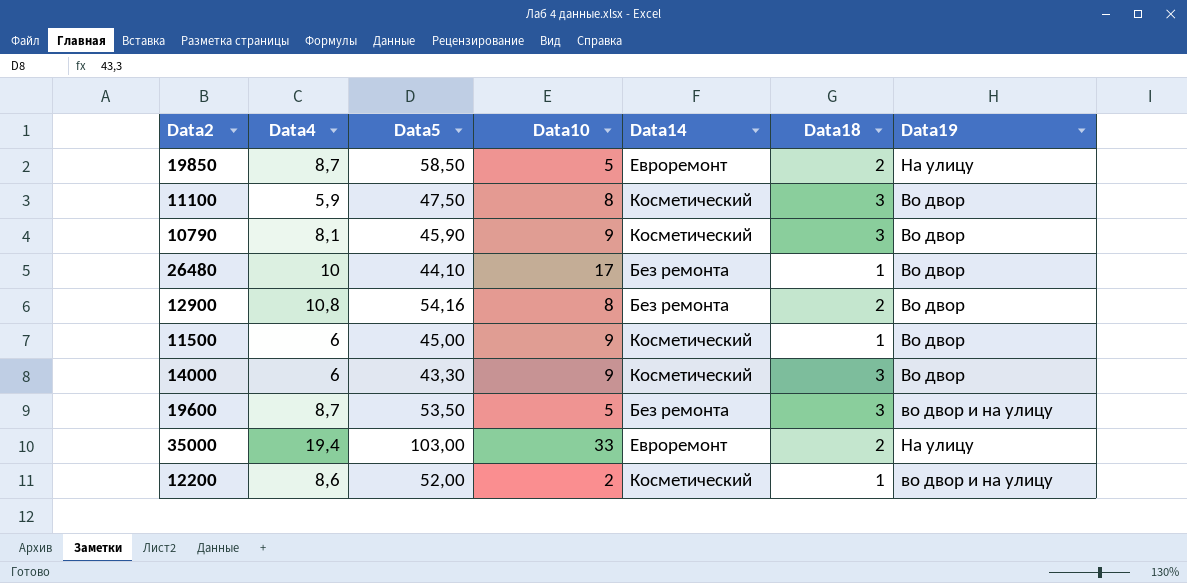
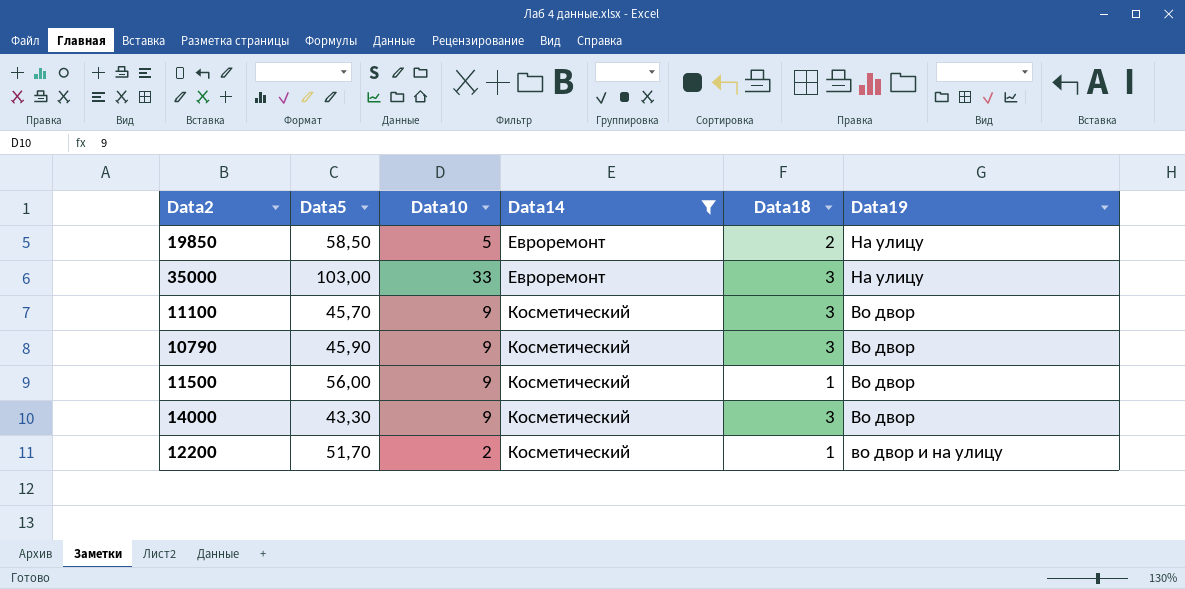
filter: none -> Data14 != Без ремонта
row order: none -> Data14 ascending
column Data4 | position: 2 -> none
35000 | Data18: 2 -> 3
11100 | Data5: 47,50 -> 45,70
11100 | Data10: 8 -> 9
11500 | Data5: 45,00 -> 56,00
12200 | Data5: 52,00 -> 51,70

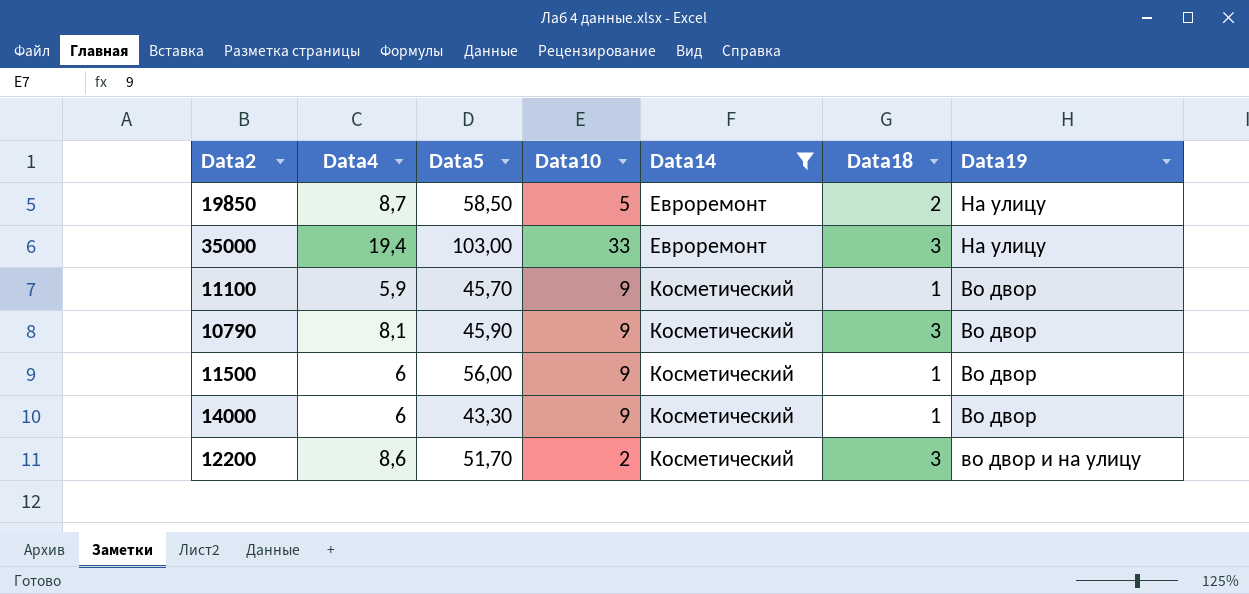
column Data4 | position: none -> 2
11100 | Data18: 3 -> 1
14000 | Data18: 3 -> 1
12200 | Data18: 1 -> 3

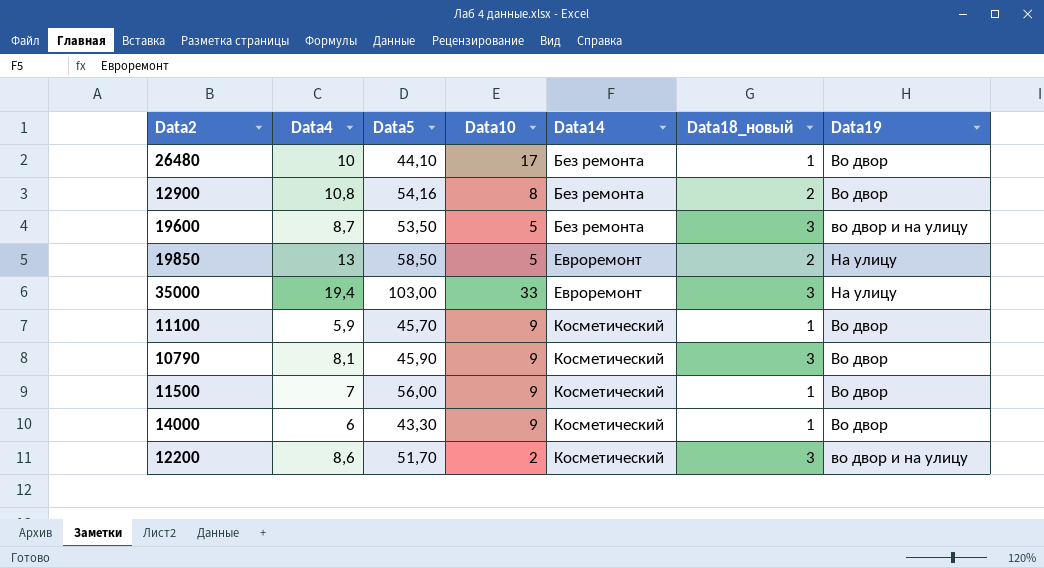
filter: Data14 != Без ремонта -> none
column name: Data18 -> Data18_новый
19850 | Data4: 8,7 -> 13
11500 | Data4: 6 -> 7

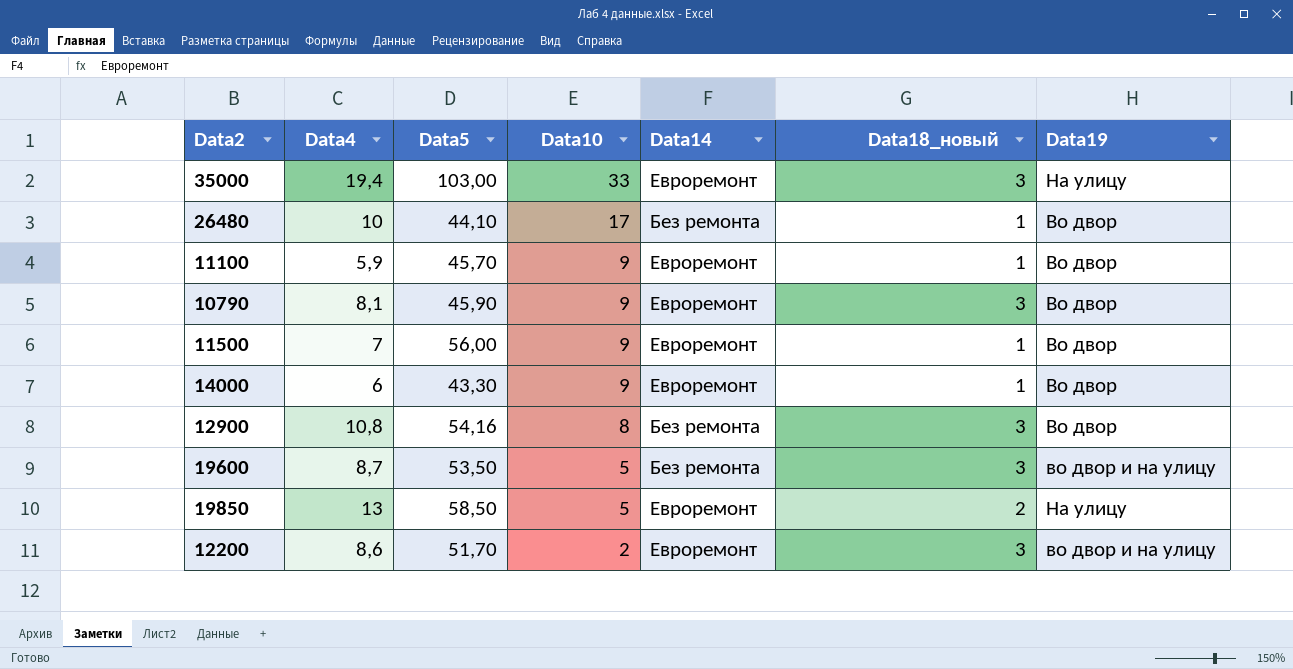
row order: Data14 ascending -> Data10 descending
11100 | Data14: Косметический -> Евроремонт
10790 | Data14: Косметический -> Евроремонт
11500 | Data14: Косметический -> Евроремонт
14000 | Data14: Косметический -> Евроремонт
12900 | Data18_новый: 2 -> 3
12200 | Data14: Косметический -> Евроремонт

